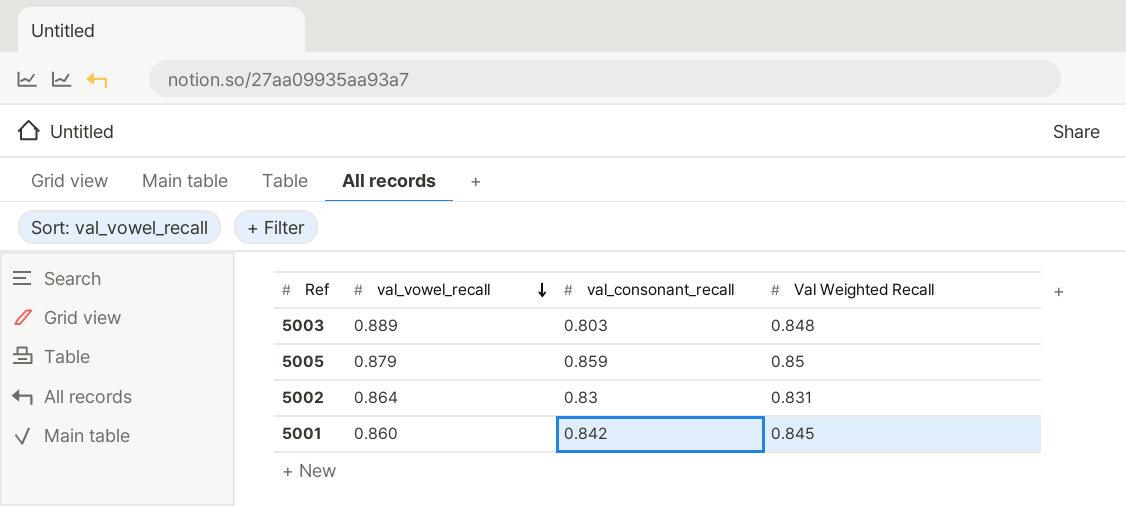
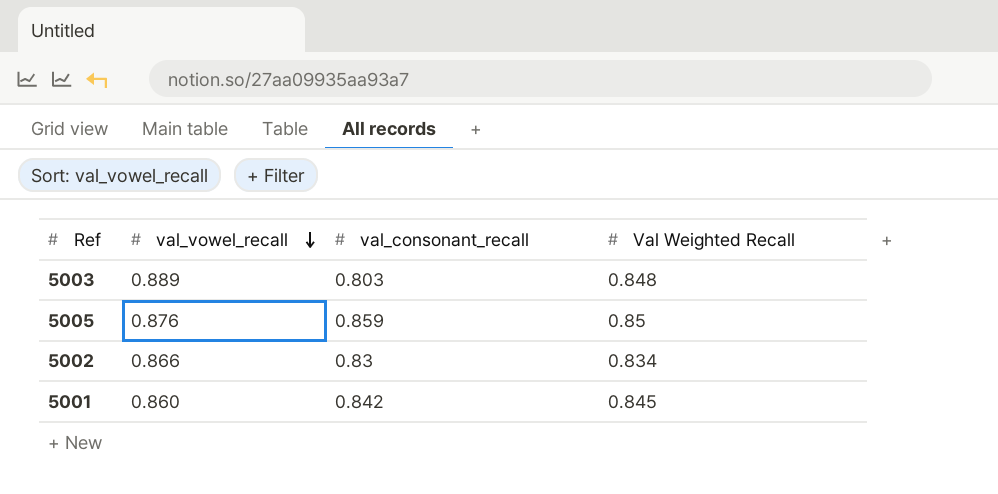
5005 | val_vowel_recall: 0.879 -> 0.876
5002 | val_vowel_recall: 0.864 -> 0.866
5002 | Val Weighted Recall: 0.831 -> 0.834

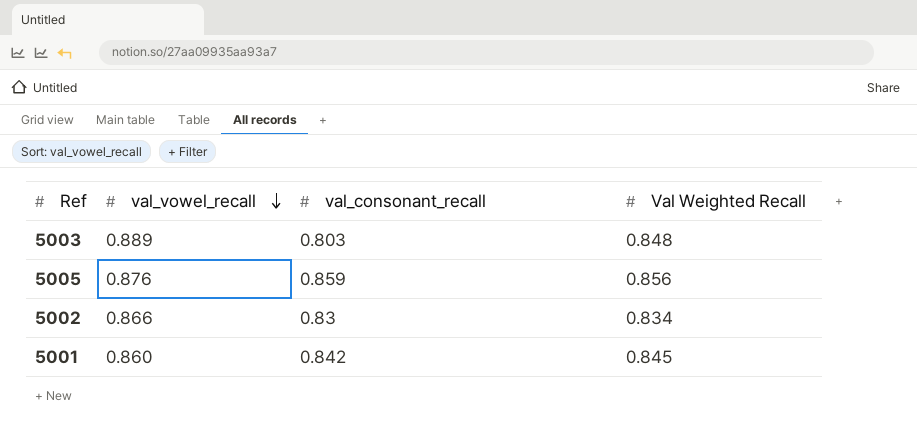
5005 | Val Weighted Recall: 0.85 -> 0.856

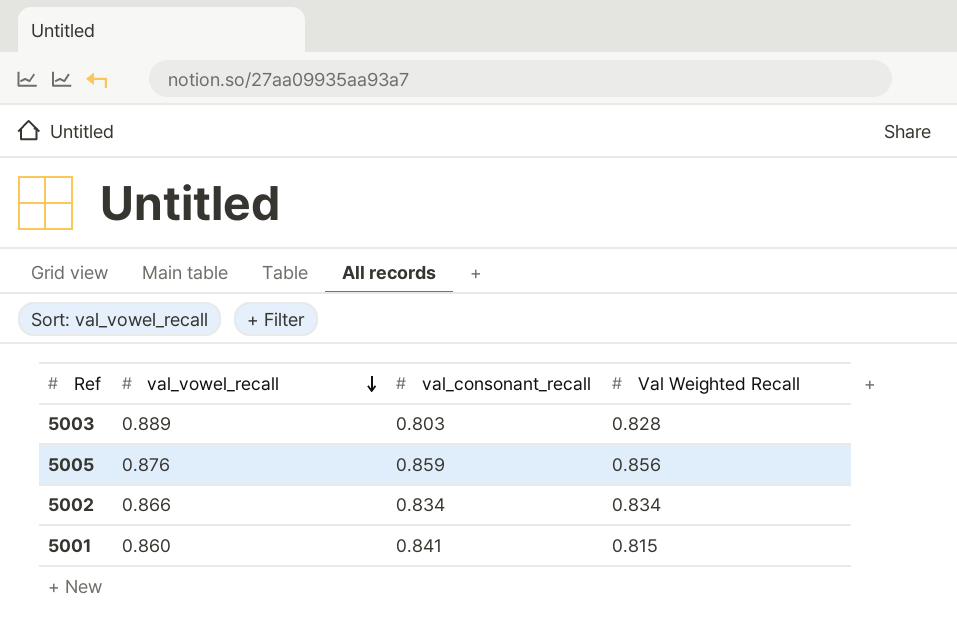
5003 | Val Weighted Recall: 0.848 -> 0.828
5002 | val_consonant_recall: 0.83 -> 0.834
5001 | val_consonant_recall: 0.842 -> 0.841
5001 | Val Weighted Recall: 0.845 -> 0.815

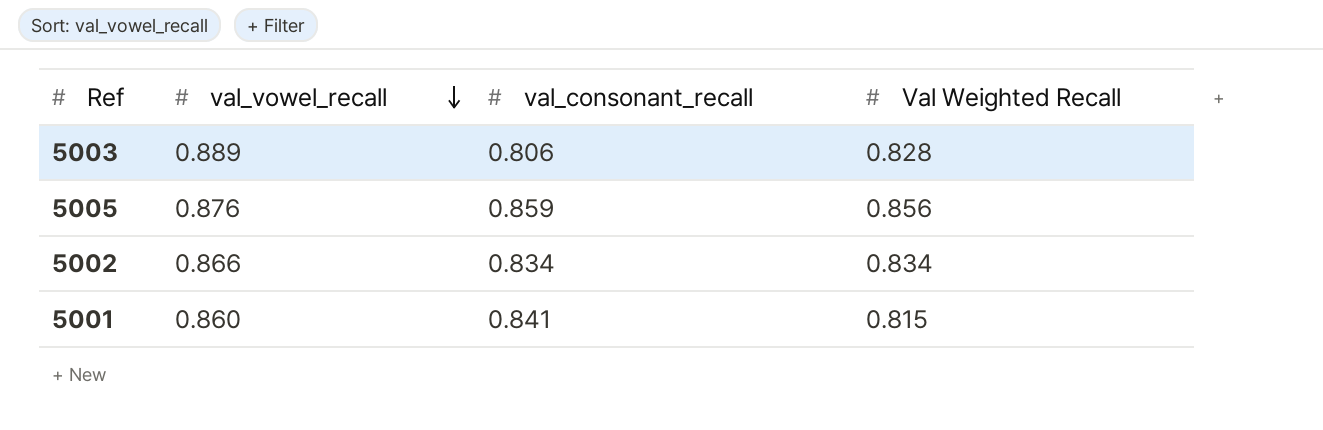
5003 | val_consonant_recall: 0.803 -> 0.806

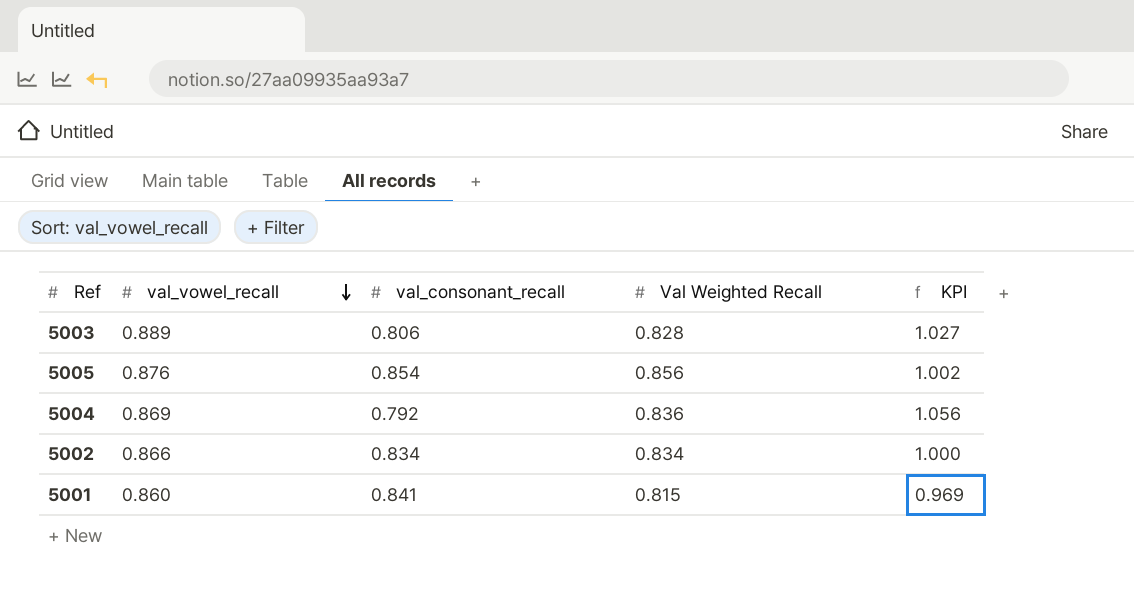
column KPI | formula: none -> [Val Weighted Recall] / [val_consonant_recall]
5005 | val_consonant_recall: 0.859 -> 0.854
row 5004: none -> 0.869 | 0.792 | 0.836 | 1.056

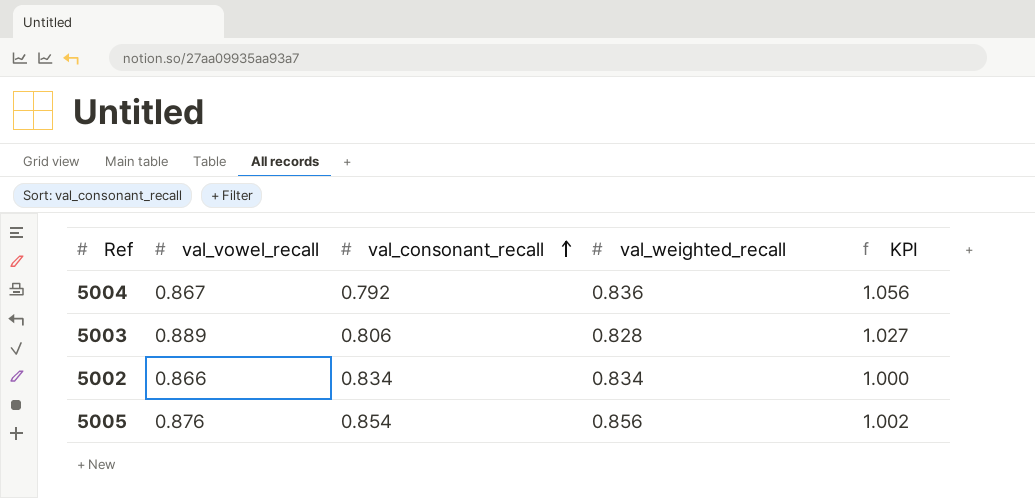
row order: val_vowel_recall descending -> val_consonant_recall ascending
column name: Val Weighted Recall -> val_weighted_recall
row 5001: 0.860 | 0.841 | 0.815 | 0.969 -> none
5004 | val_vowel_recall: 0.869 -> 0.867

